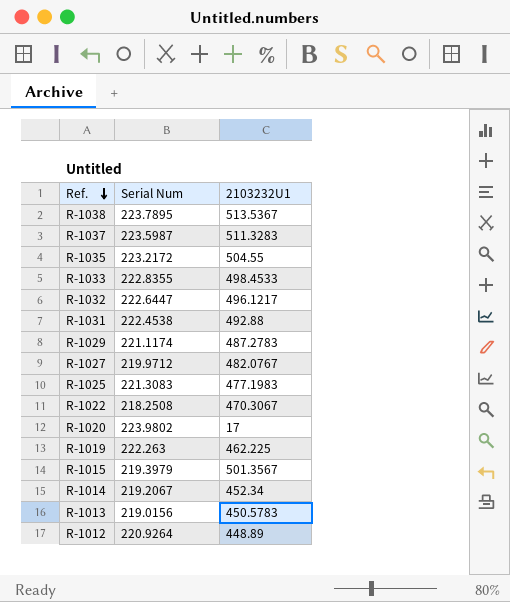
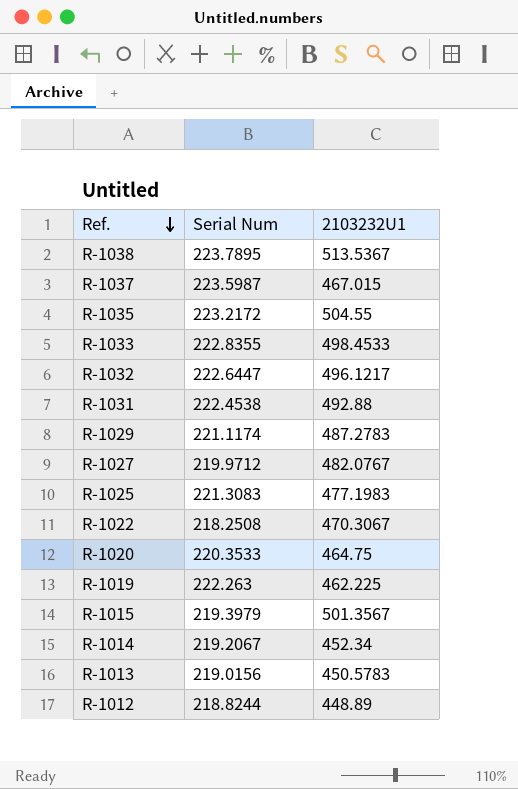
R-1037 | 2103232U1: 511.3283 -> 467.015
R-1020 | Serial Num: 223.9802 -> 220.3533
R-1020 | 2103232U1: 17 -> 464.75
R-1012 | Serial Num: 220.9264 -> 218.8244

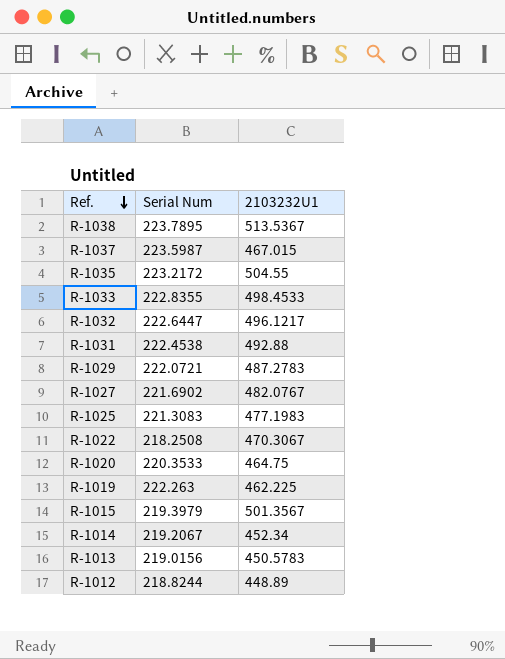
R-1029 | Serial Num: 221.1174 -> 222.0721
R-1027 | Serial Num: 219.9712 -> 221.6902

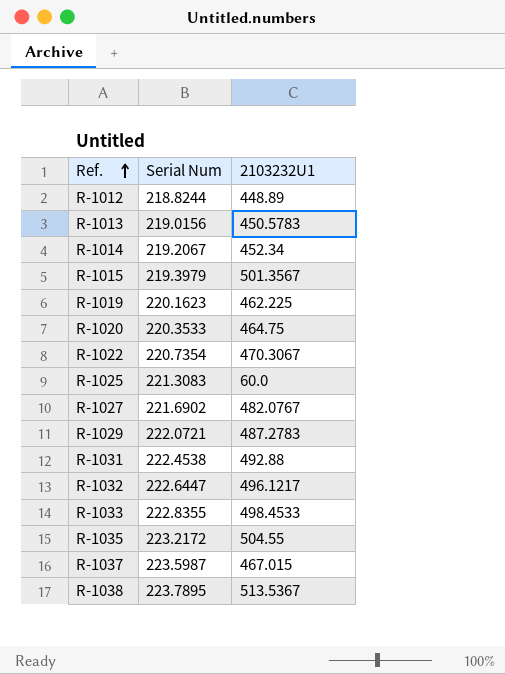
row order: Ref. descending -> Ref. ascending
R-1019 | Serial Num: 222.263 -> 220.1623
R-1022 | Serial Num: 218.2508 -> 220.7354
R-1025 | 2103232U1: 477.1983 -> 60.0

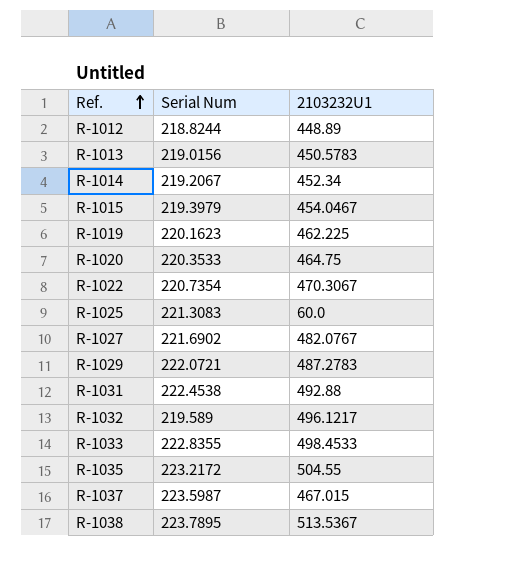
R-1015 | 2103232U1: 501.3567 -> 454.0467
R-1032 | Serial Num: 222.6447 -> 219.589

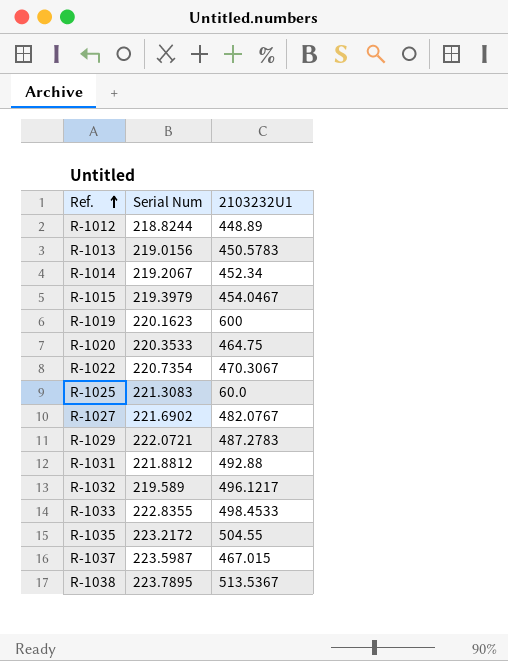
R-1019 | 2103232U1: 462.225 -> 600
R-1031 | Serial Num: 222.4538 -> 221.8812

